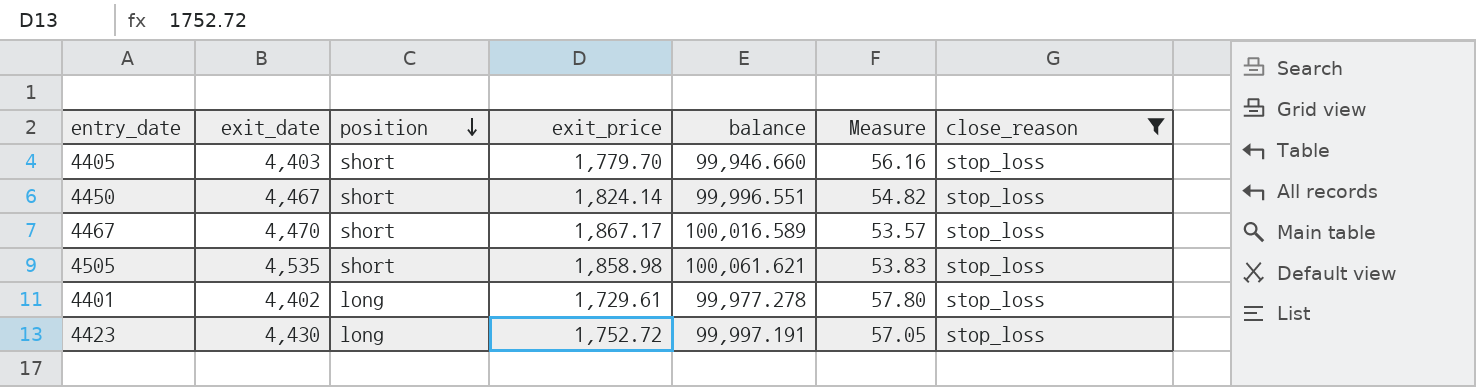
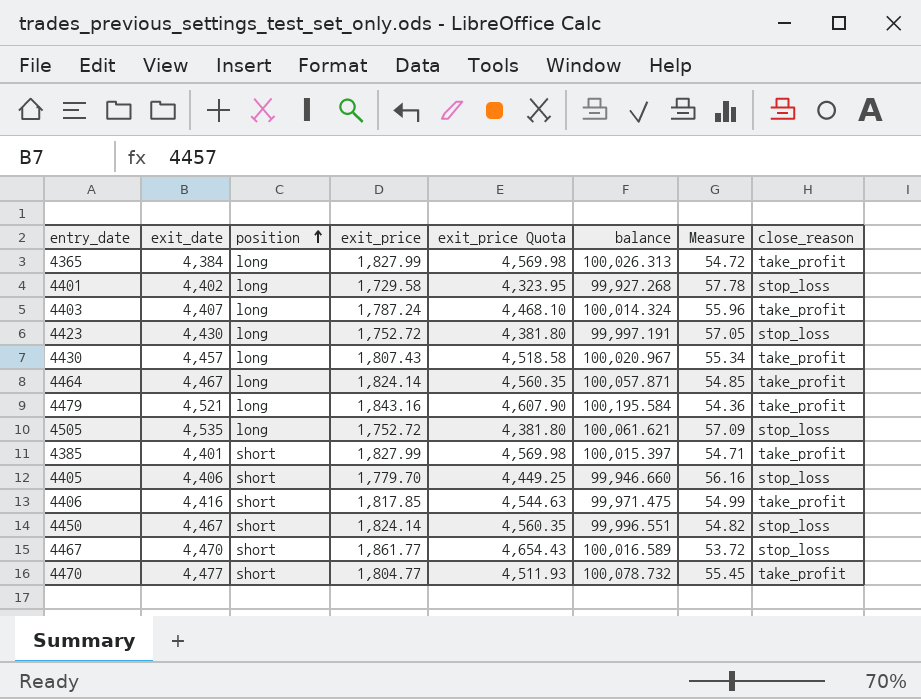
filter: close_reason = stop_loss -> none
row order: position descending -> position ascending
column exit_price Quota | formula: none -> [exit_price] * 2.5
4401 | exit_price: 1,729.61 -> 1,729.58
4401 | balance: 99,977.278 -> 99,927.268
4401 | Measure: 57.80 -> 57.78
4505 | position: short -> long
4505 | exit_price: 1,858.98 -> 1,752.72
4505 | Measure: 53.83 -> 57.09
4405 | exit_date: 4,403 -> 4,406
4467 | exit_price: 1,867.17 -> 1,861.77
4467 | Measure: 53.57 -> 53.72

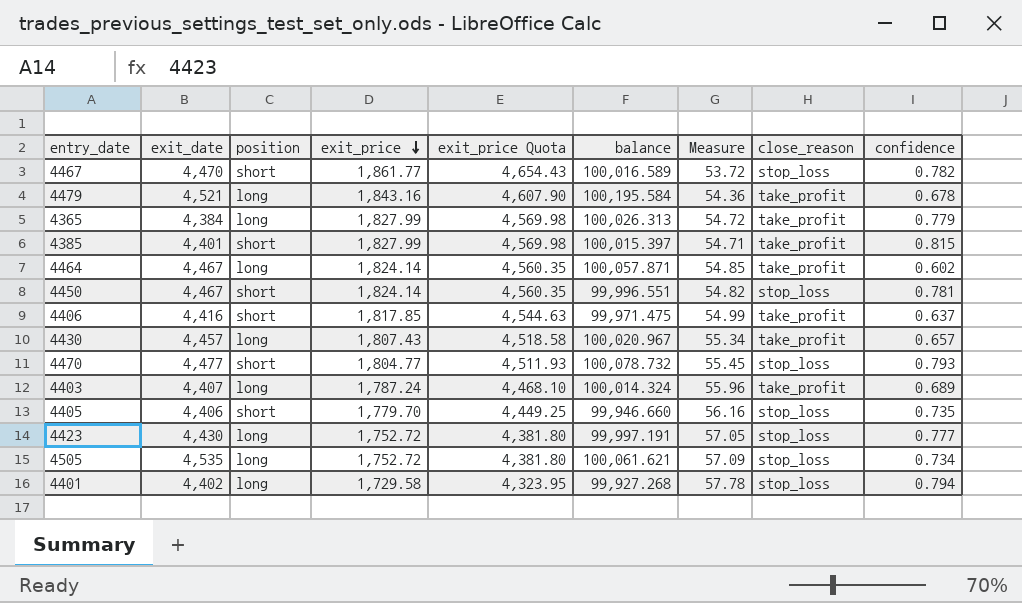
row order: position ascending -> exit_price descending
column confidence | position: none -> 9
4470 | close_reason: take_profit -> stop_loss

